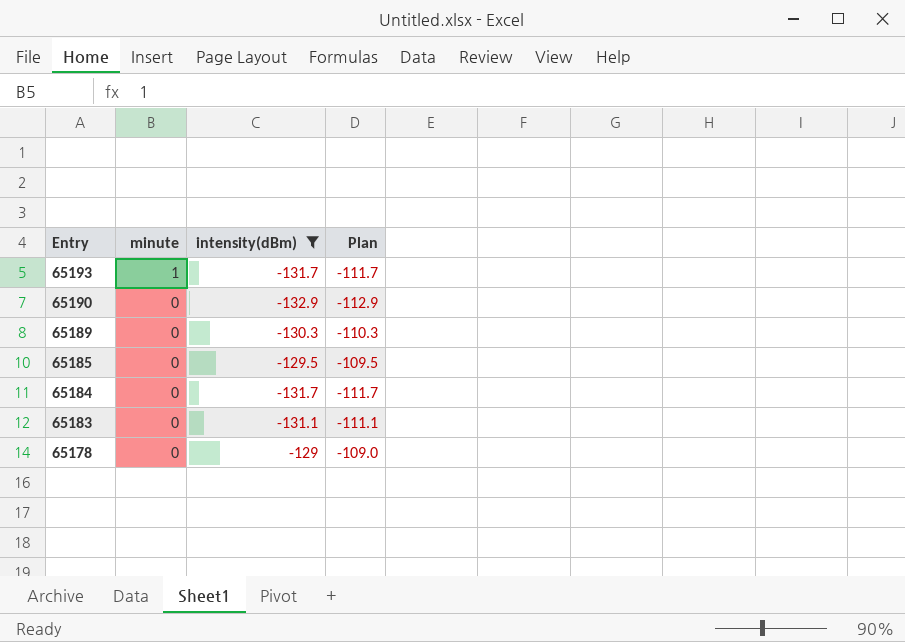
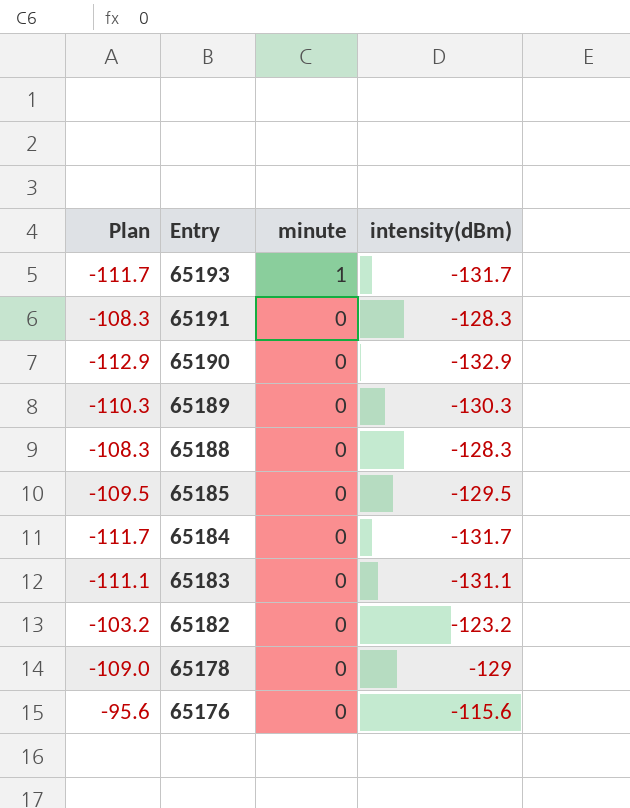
filter: intensity(dBm) <= -129 -> none
column Plan | position: 4 -> 1

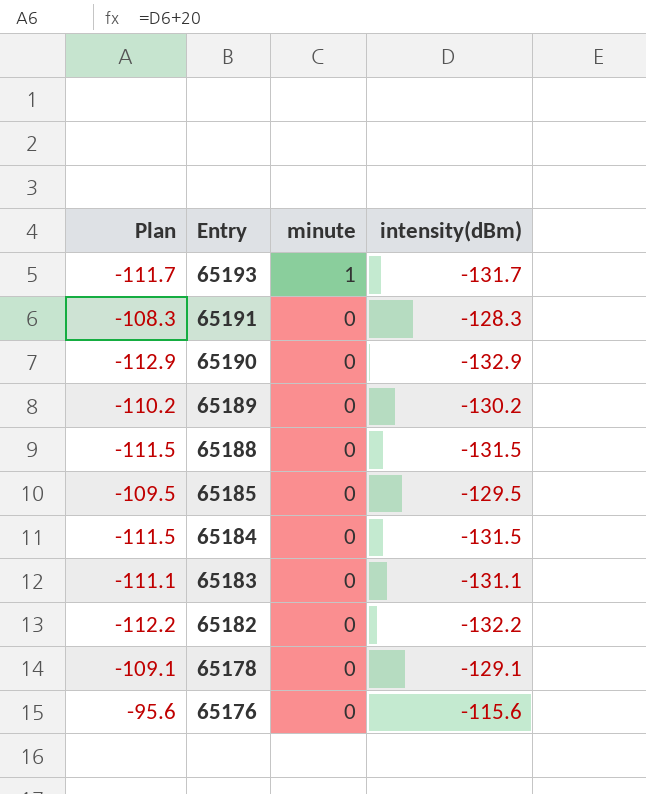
65189 | Plan: -110.3 -> -110.2
65189 | intensity(dBm): -130.3 -> -130.2
65188 | Plan: -108.3 -> -111.5
65188 | intensity(dBm): -128.3 -> -131.5
65184 | Plan: -111.7 -> -111.5
65184 | intensity(dBm): -131.7 -> -131.5
65182 | Plan: -103.2 -> -112.2
65182 | intensity(dBm): -123.2 -> -132.2
65178 | Plan: -109.0 -> -109.1
65178 | intensity(dBm): -129 -> -129.1

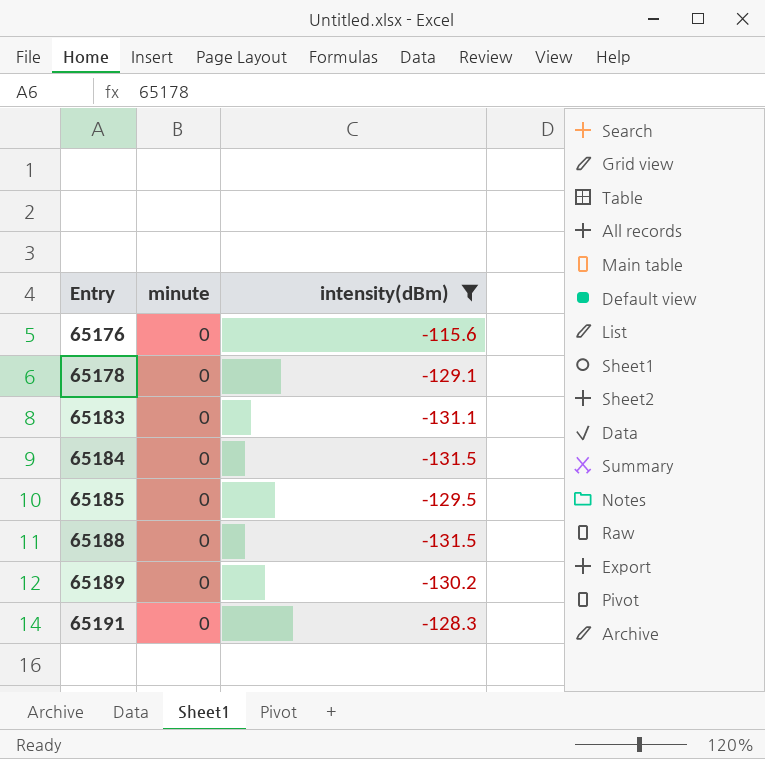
filter: none -> intensity(dBm) >= -131.5
row order: Entry descending -> Entry ascending
column Plan | formula: [intensity(dBm)] + 20 -> none

